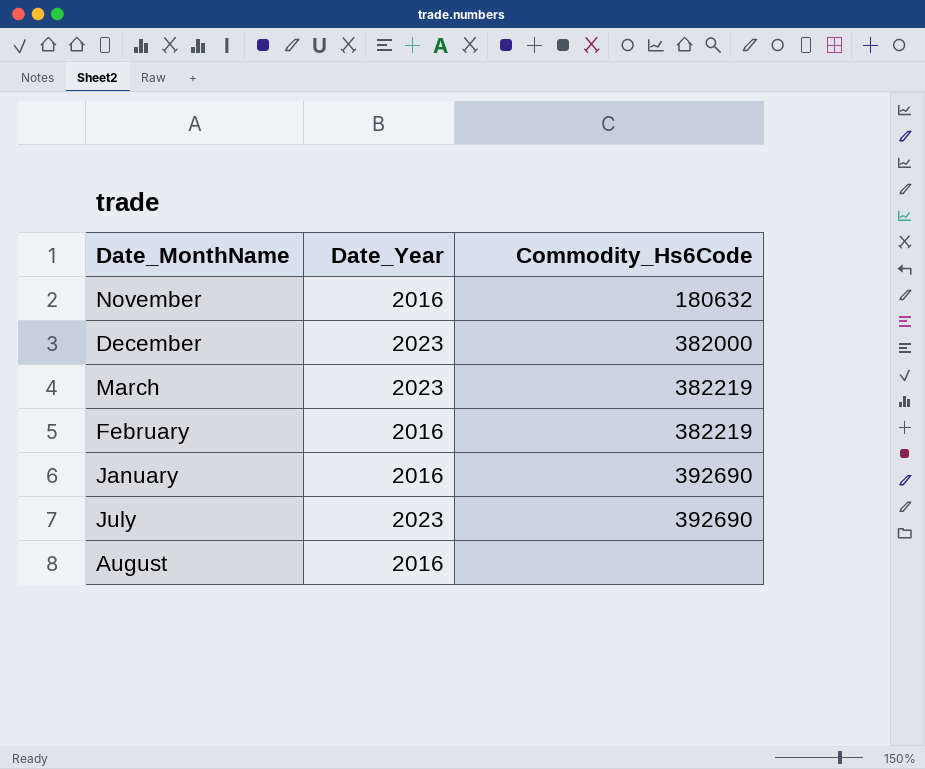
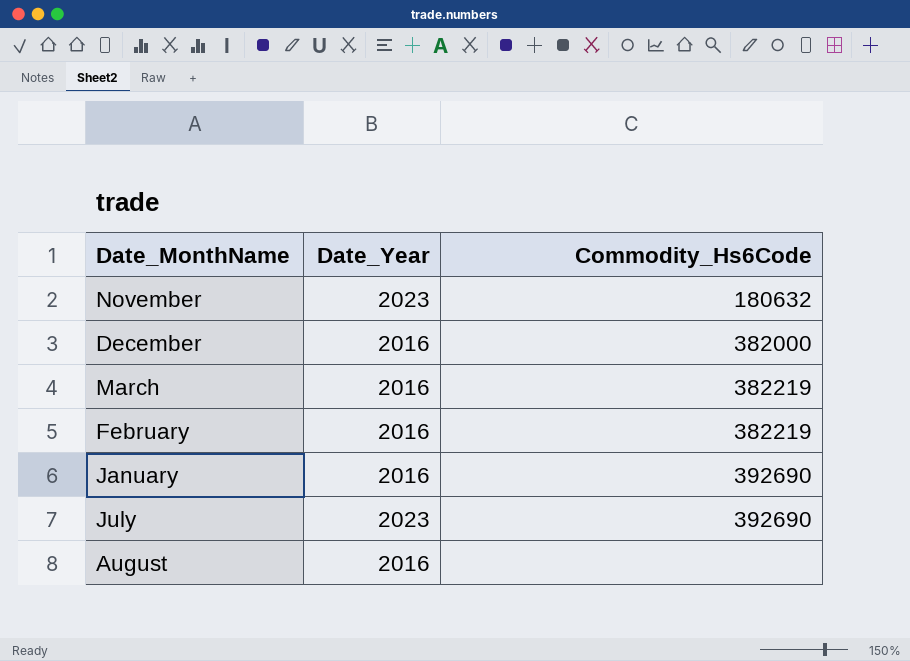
November | Date_Year: 2016 -> 2023
December | Date_Year: 2023 -> 2016
March | Date_Year: 2023 -> 2016

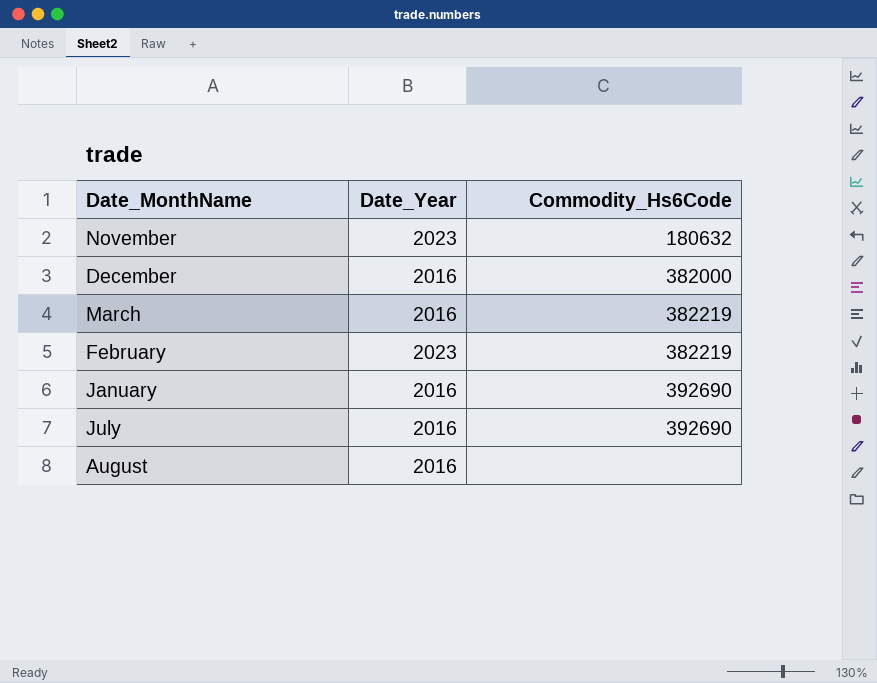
February | Date_Year: 2016 -> 2023
July | Date_Year: 2023 -> 2016

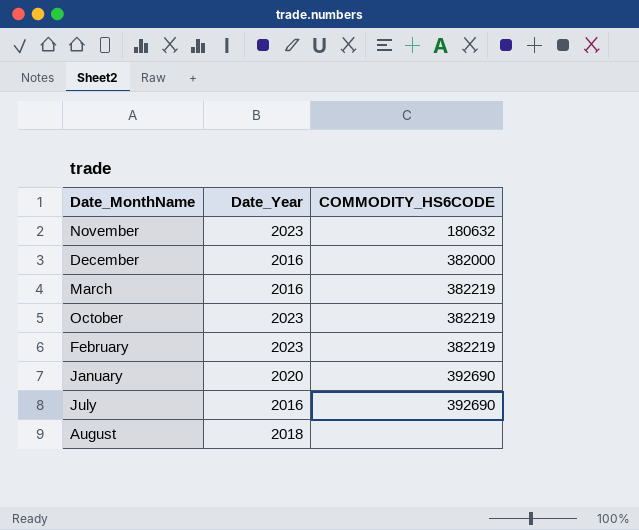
column name: Commodity_Hs6Code -> COMMODITY_HS6CODE
row October: none -> 2023 | 382219
January | Date_Year: 2016 -> 2020
August | Date_Year: 2016 -> 2018

